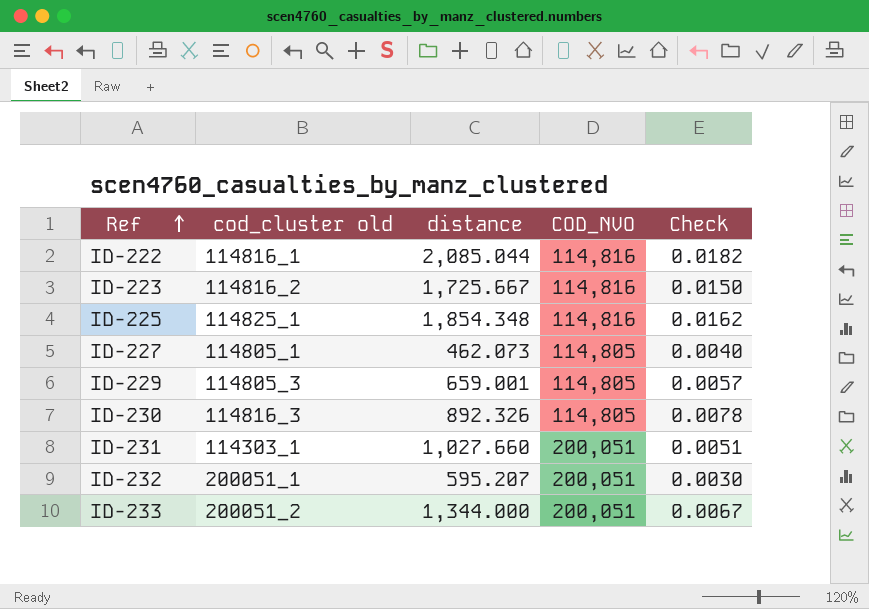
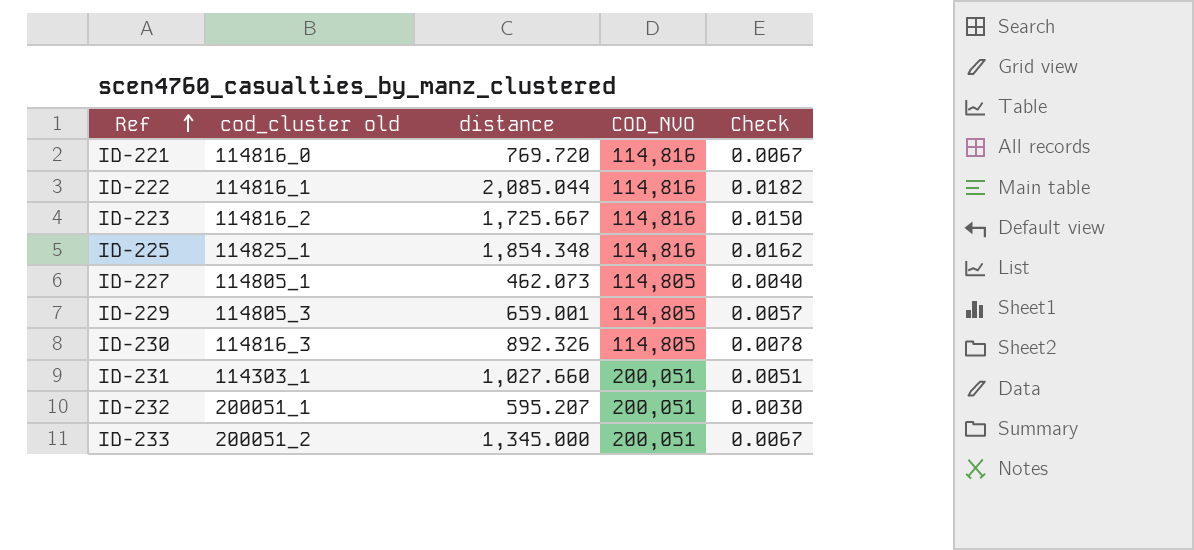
row ID-221: none -> 114816_0 | 769.720 | 114,816 | 0.0067
ID-233 | distance: 1,344.000 -> 1,345.000

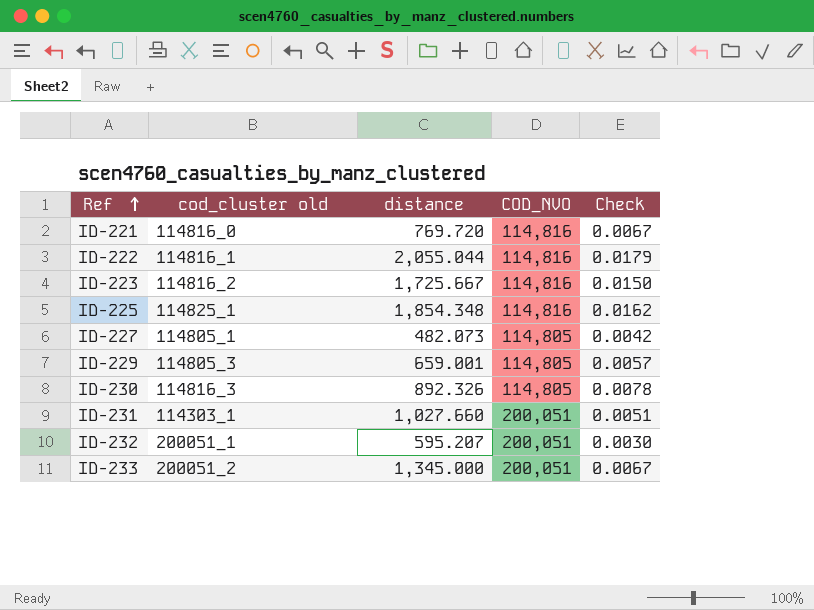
ID-222 | distance: 2,085.044 -> 2,055.044
ID-222 | Check: 0.0182 -> 0.0179
ID-227 | distance: 462.073 -> 482.073
ID-227 | Check: 0.0040 -> 0.0042

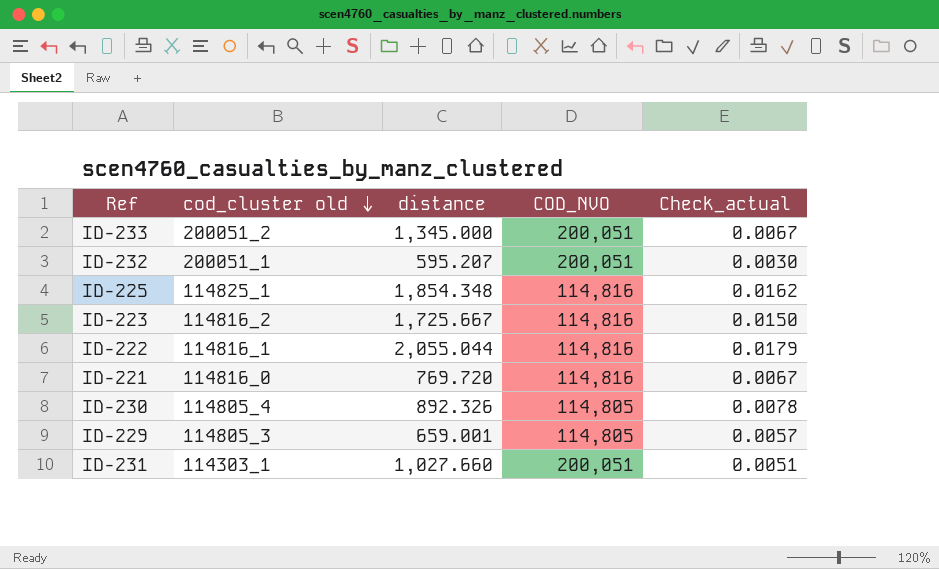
row order: Ref ascending -> cod_cluster old descending
column name: Check -> Check_actual
row ID-227: 114805_1 | 482.073 | 114,805 | 0.0042 -> none
ID-230 | cod_cluster old: 114816_3 -> 114805_4

